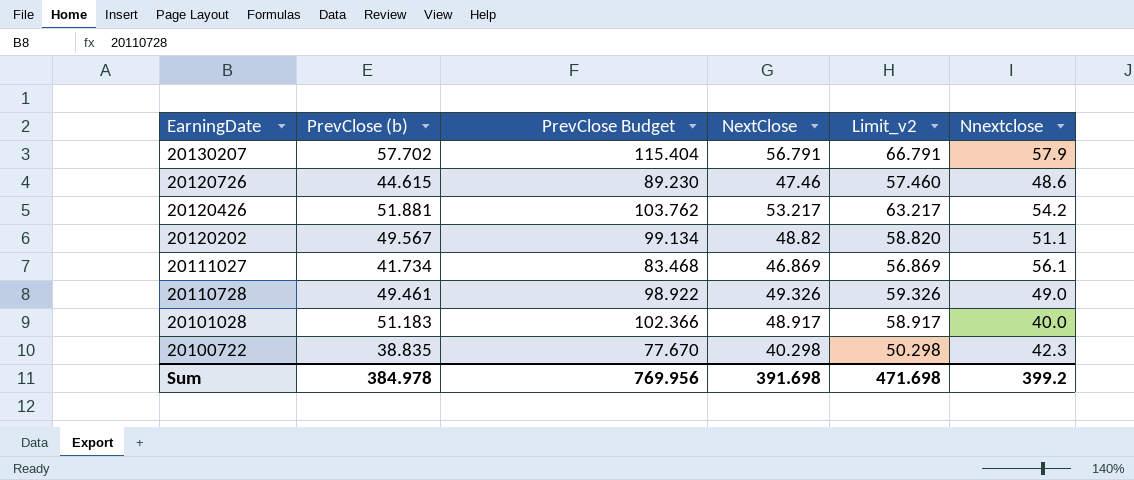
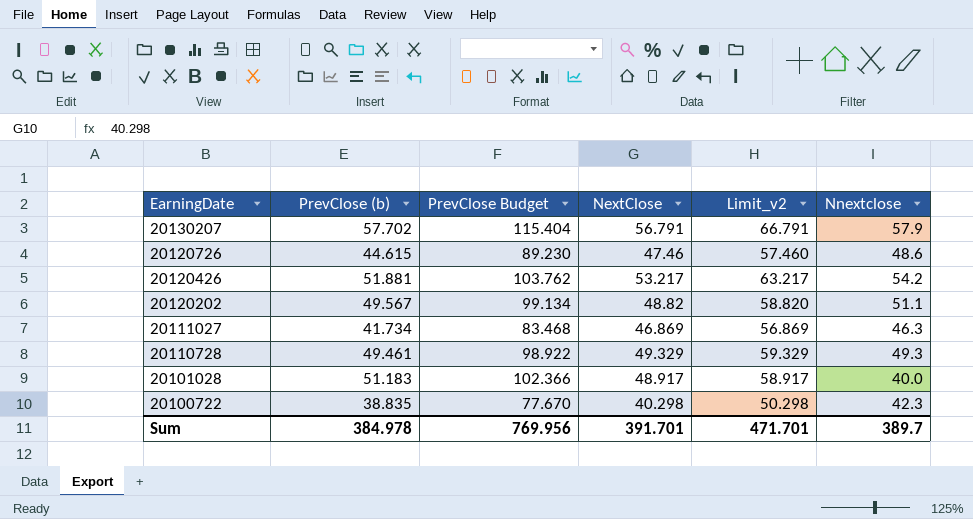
20111027 | Nnextclose: 56.1 -> 46.3
20110728 | NextClose: 49.326 -> 49.329
20110728 | Limit_v2: 59.326 -> 59.329
20110728 | Nnextclose: 49.0 -> 49.3
Sum | NextClose: 391.698 -> 391.701
Sum | Limit_v2: 471.698 -> 471.701
Sum | Nnextclose: 399.2 -> 389.7

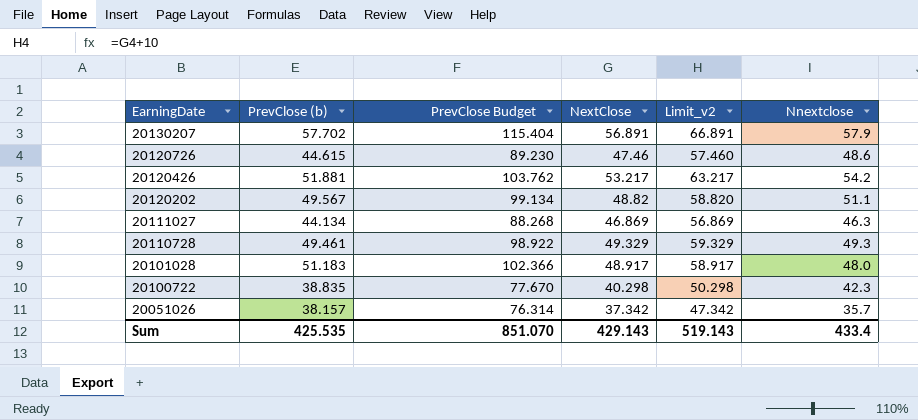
20130207 | NextClose: 56.791 -> 56.891
20130207 | Limit_v2: 66.791 -> 66.891
20111027 | PrevClose (b): 41.734 -> 44.134
20111027 | PrevClose Budget: 83.468 -> 88.268
20101028 | Nnextclose: 40.0 -> 48.0
row 20051026: none -> 38.157 | 76.314 | 37.342 | 47.342 | 35.7
Sum | PrevClose (b): 384.978 -> 425.535
Sum | PrevClose Budget: 769.956 -> 851.070
Sum | NextClose: 391.701 -> 429.143
Sum | Limit_v2: 471.701 -> 519.143
Sum | Nnextclose: 389.7 -> 433.4

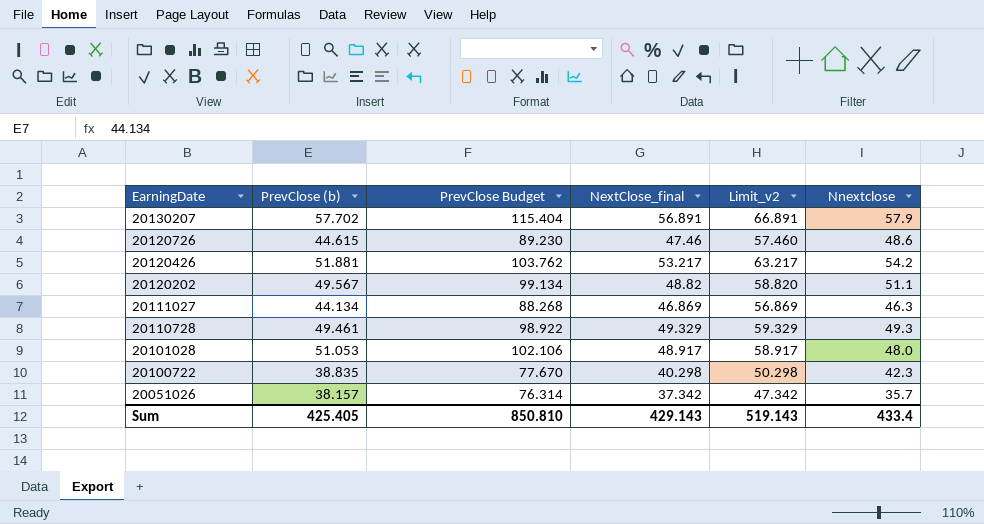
column name: NextClose -> NextClose_final
20101028 | PrevClose (b): 51.183 -> 51.053
20101028 | PrevClose Budget: 102.366 -> 102.106
Sum | PrevClose (b): 425.535 -> 425.405
Sum | PrevClose Budget: 851.070 -> 850.810

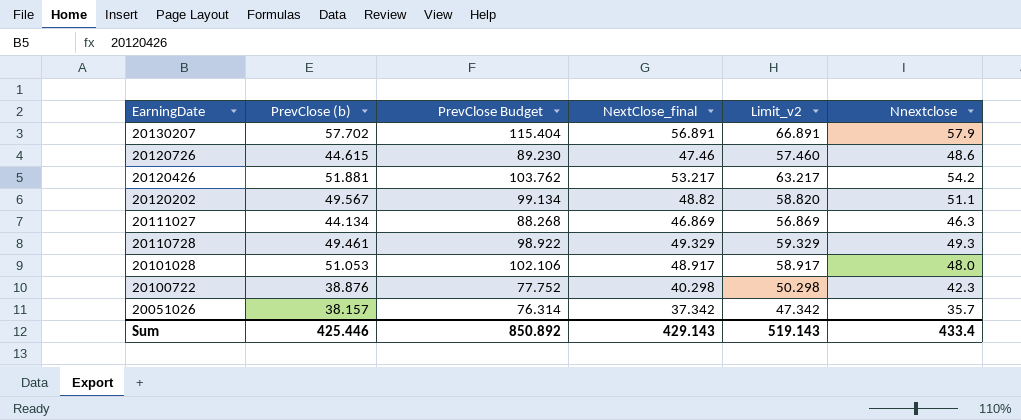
20100722 | PrevClose (b): 38.835 -> 38.876
20100722 | PrevClose Budget: 77.670 -> 77.752
Sum | PrevClose (b): 425.405 -> 425.446
Sum | PrevClose Budget: 850.810 -> 850.892

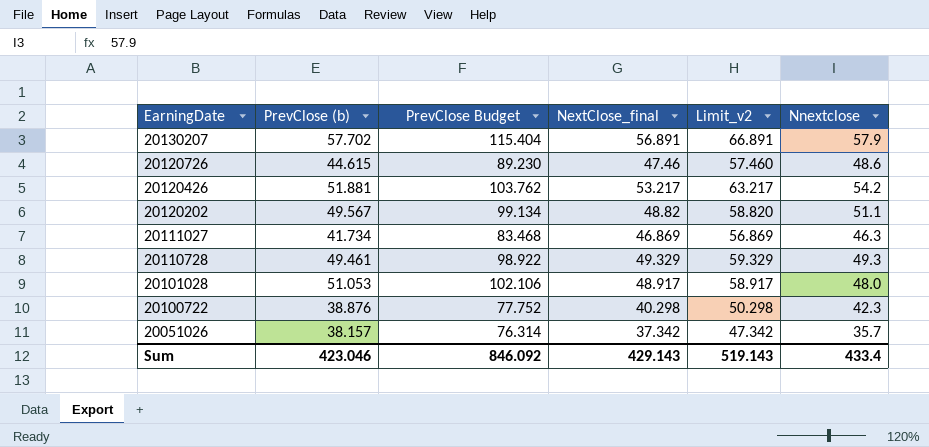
20111027 | PrevClose (b): 44.134 -> 41.734
20111027 | PrevClose Budget: 88.268 -> 83.468
Sum | PrevClose (b): 425.446 -> 423.046
Sum | PrevClose Budget: 850.892 -> 846.092

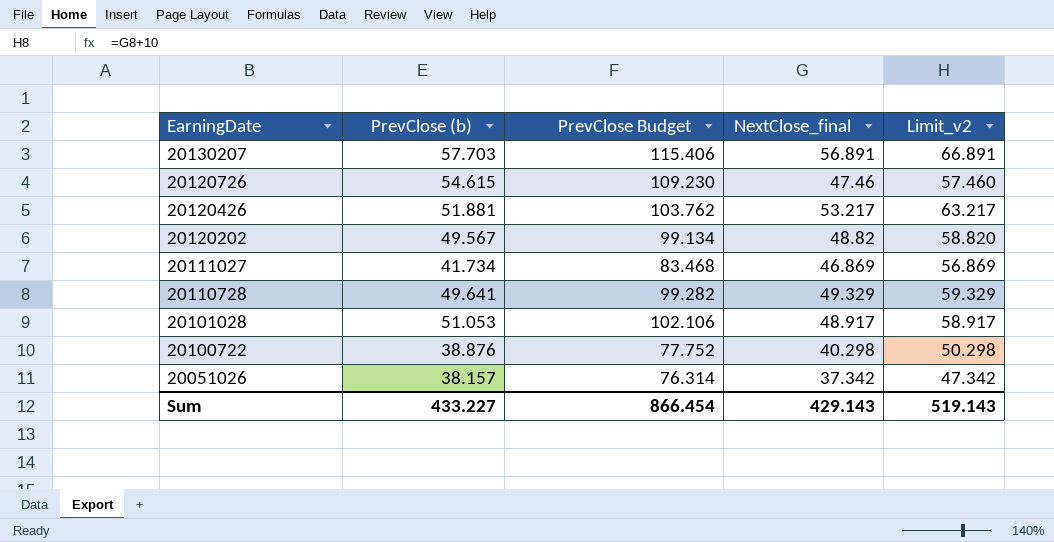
column Nnextclose | position: 6 -> none
20130207 | PrevClose (b): 57.702 -> 57.703
20130207 | PrevClose Budget: 115.404 -> 115.406
20120726 | PrevClose (b): 44.615 -> 54.615
20120726 | PrevClose Budget: 89.230 -> 109.230
20110728 | PrevClose (b): 49.461 -> 49.641
20110728 | PrevClose Budget: 98.922 -> 99.282
Sum | PrevClose (b): 423.046 -> 433.227
Sum | PrevClose Budget: 846.092 -> 866.454

